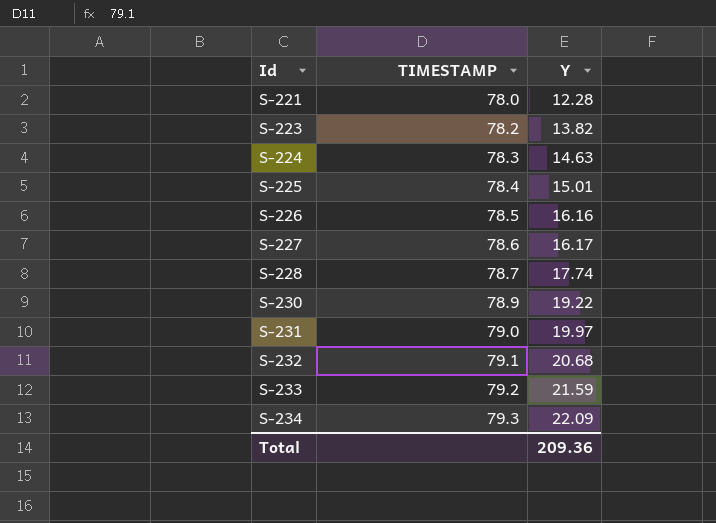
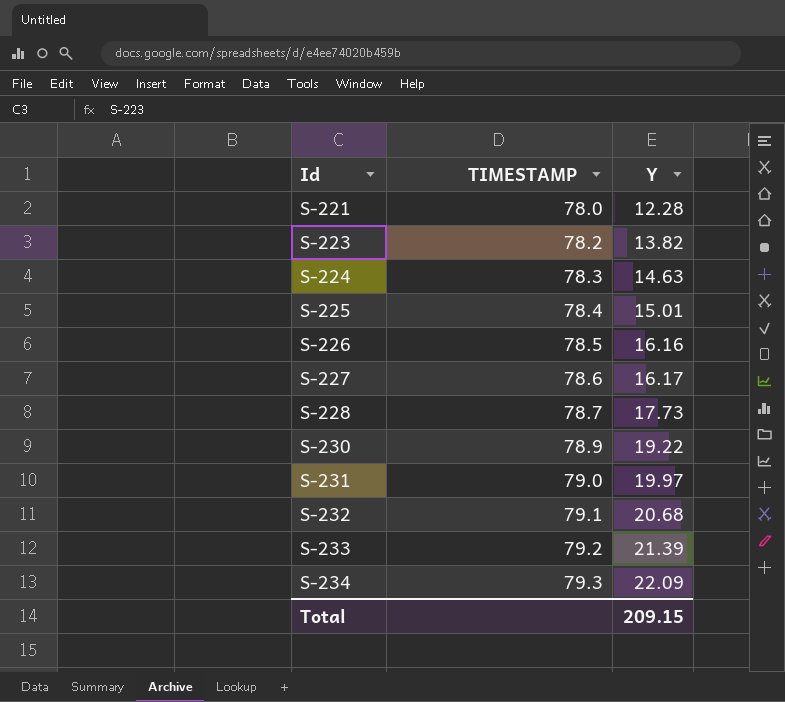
S-228 | Y: 17.74 -> 17.73
S-233 | Y: 21.59 -> 21.39
Total | Y: 209.36 -> 209.15

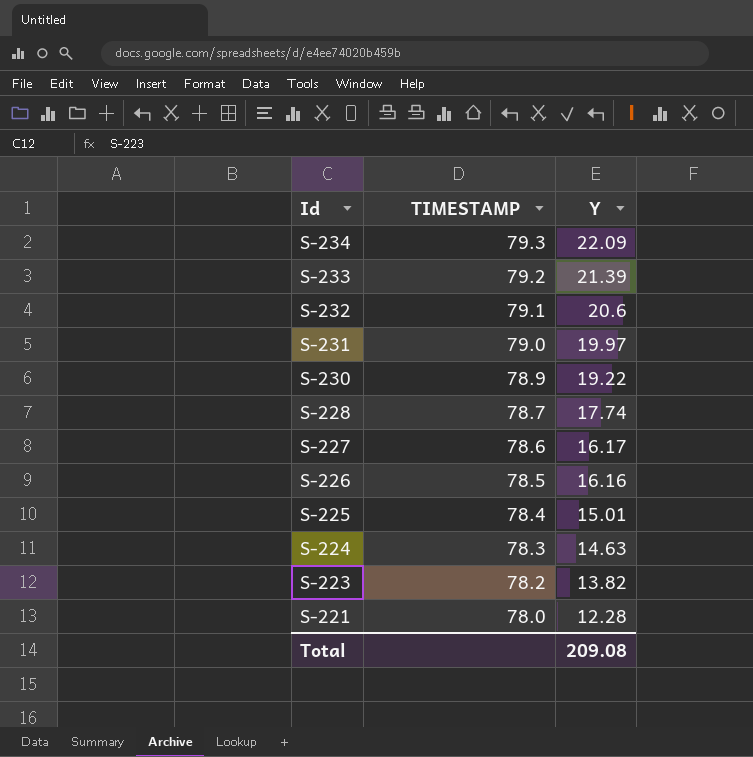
row order: Id ascending -> Id descending
S-232 | Y: 20.68 -> 20.6
S-228 | Y: 17.73 -> 17.74
Total | Y: 209.15 -> 209.08

